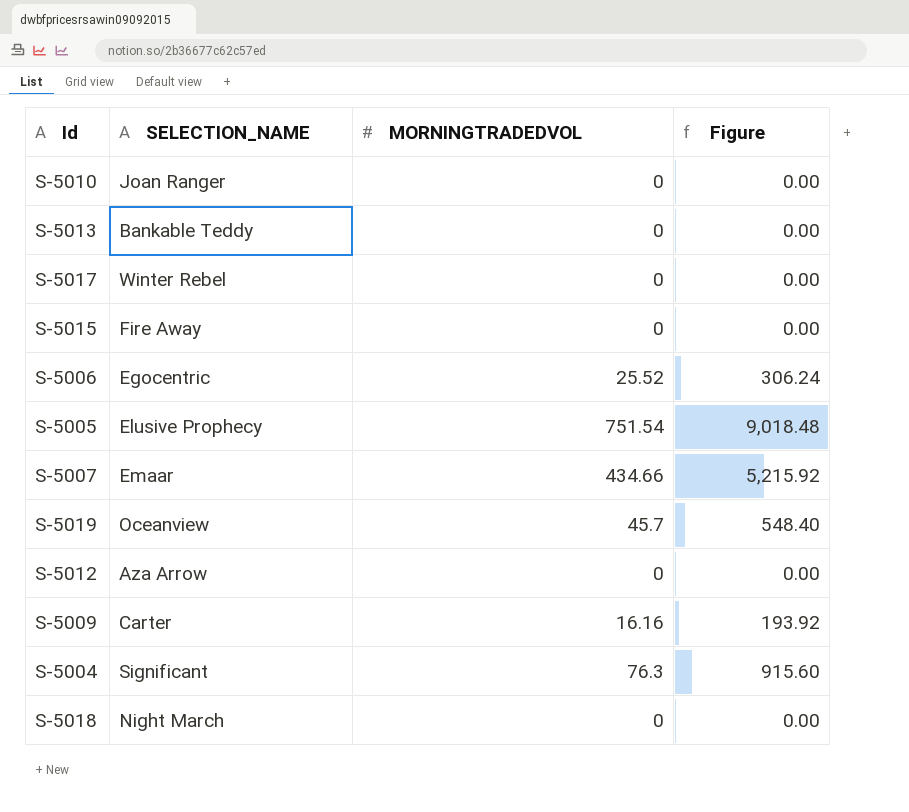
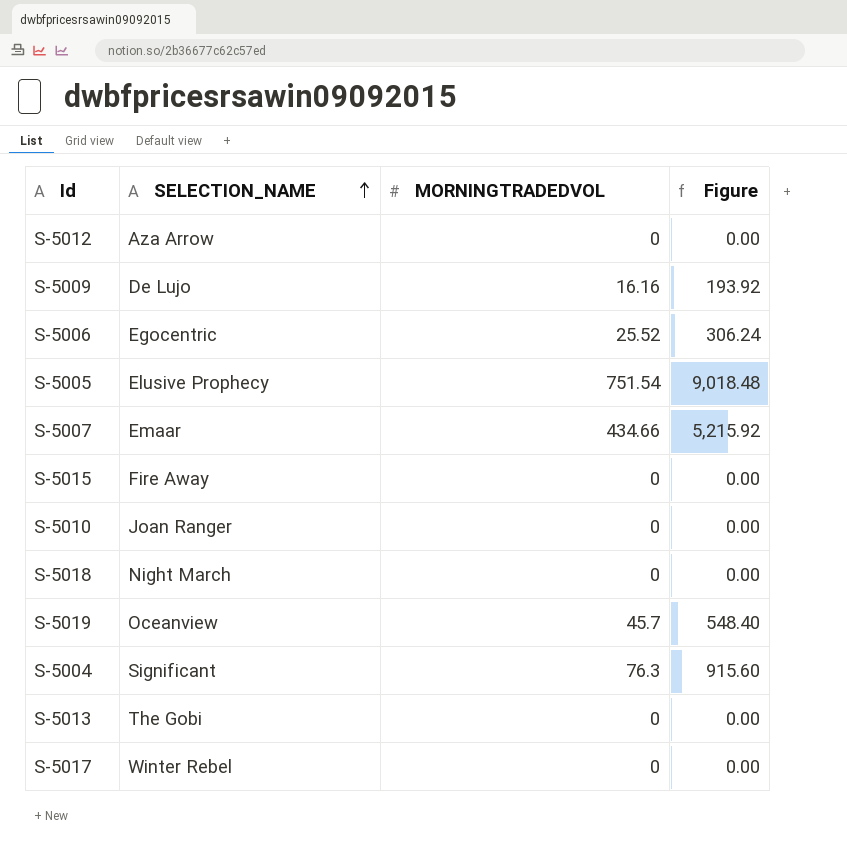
row order: none -> SELECTION_NAME ascending
S-5009 | SELECTION_NAME: Carter -> De Lujo
S-5013 | SELECTION_NAME: Bankable Teddy -> The Gobi

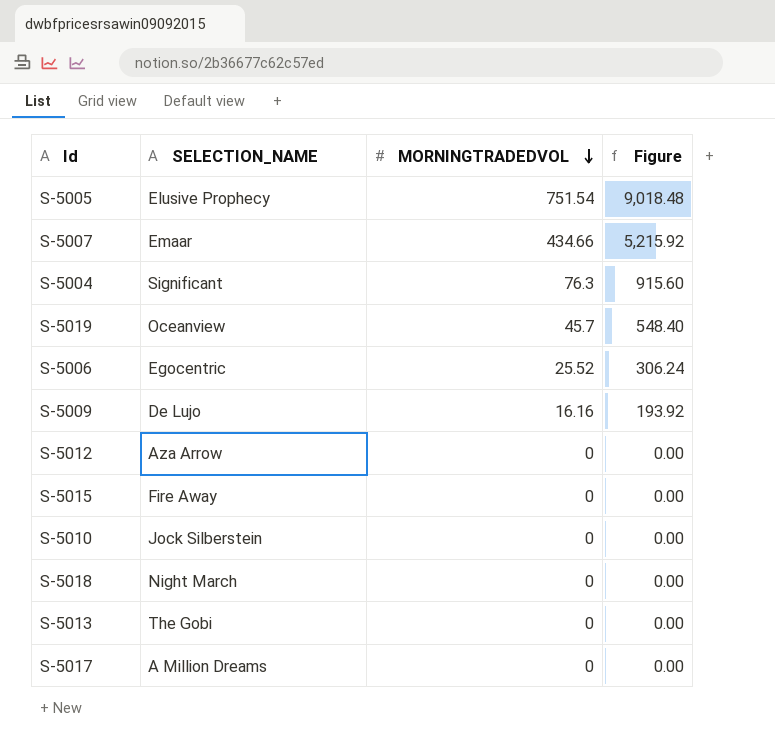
row order: SELECTION_NAME ascending -> MORNINGTRADEDVOL descending
S-5010 | SELECTION_NAME: Joan Ranger -> Jock Silberstein
S-5017 | SELECTION_NAME: Winter Rebel -> A Million Dreams

